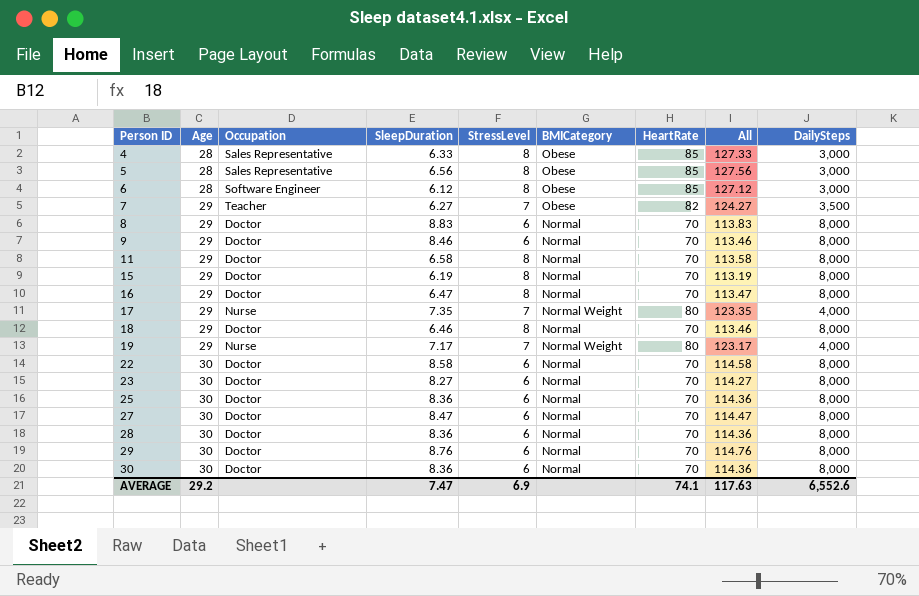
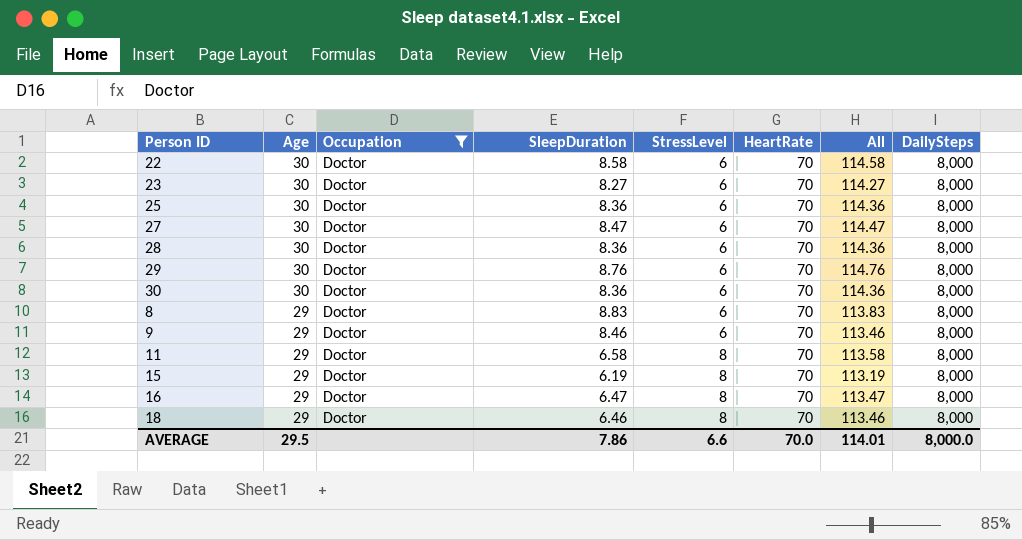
filter: none -> Occupation = Doctor
row order: Person ID ascending -> Age descending
column BMICategory | position: 6 -> none
AVERAGE | Age: 29.2 -> 29.5
AVERAGE | SleepDuration: 7.47 -> 7.86
AVERAGE | StressLevel: 6.9 -> 6.6
AVERAGE | HeartRate: 74.1 -> 70.0
AVERAGE | All: 117.63 -> 114.01
AVERAGE | DailySteps: 6,552.6 -> 8,000.0

